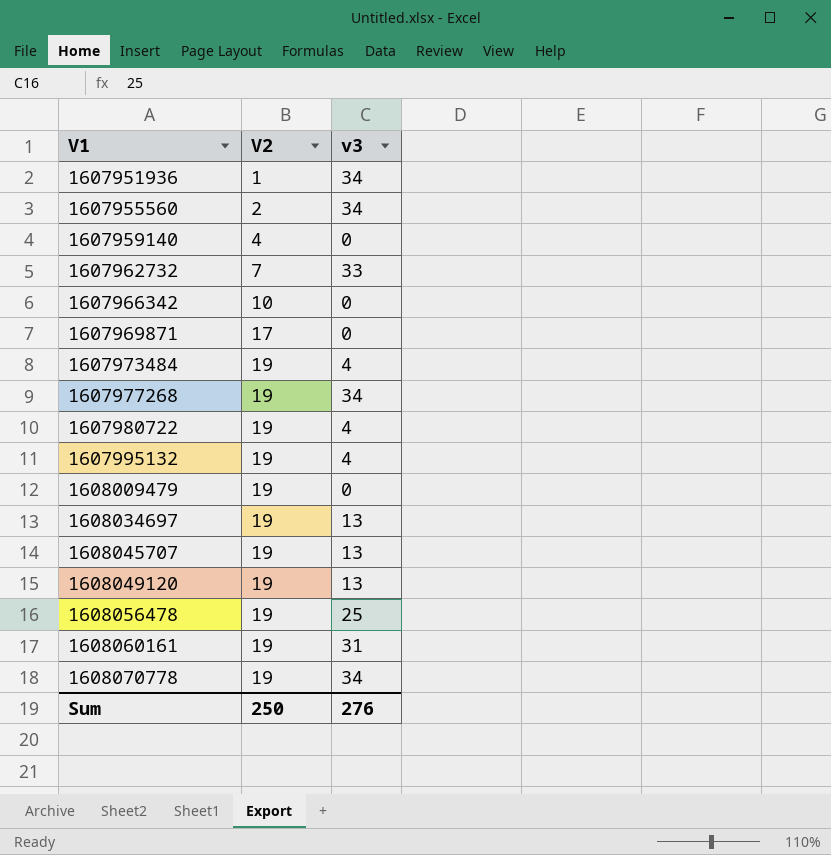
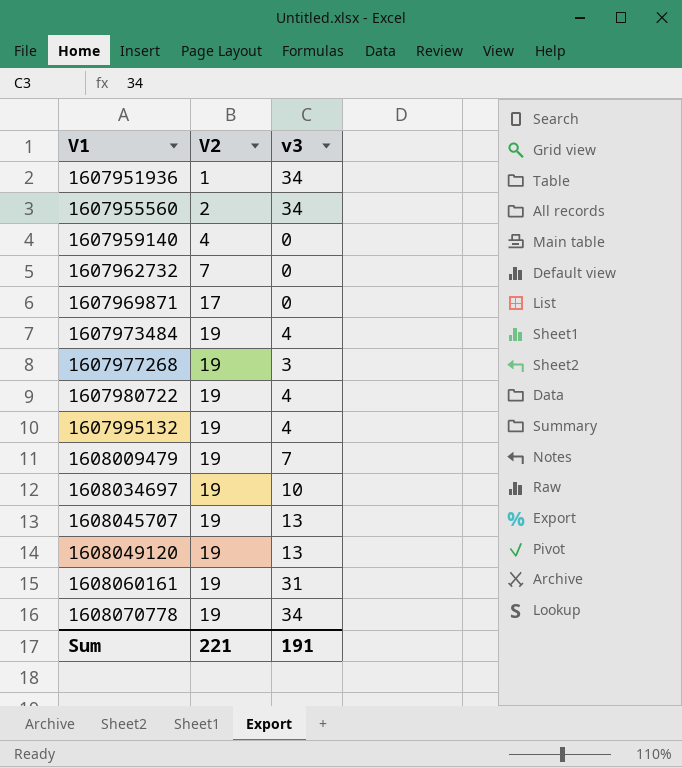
row 1607966342: 10 | 0 -> none
row 1608056478: 19 | 25 -> none
1607962732 | v3: 33 -> 0
1607977268 | v3: 34 -> 3
1608009479 | v3: 0 -> 7
1608034697 | v3: 13 -> 10
Sum | V2: 250 -> 221
Sum | v3: 276 -> 191

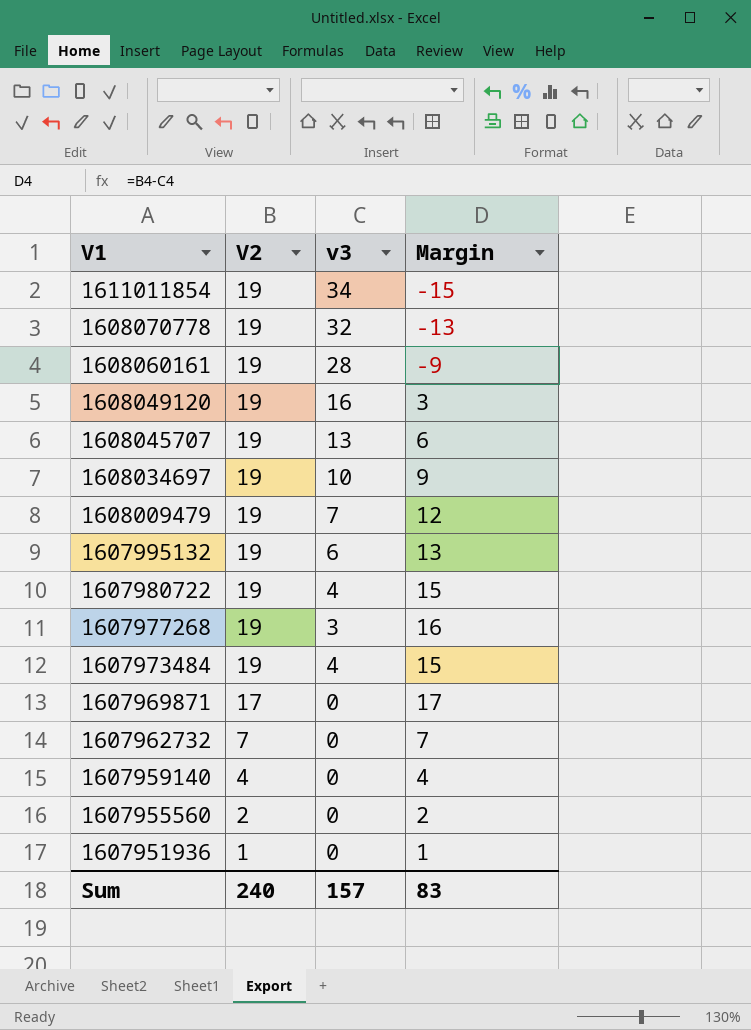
row order: V1 ascending -> V1 descending
column Margin | formula: none -> [V2] - [v3]
row 1611011854: none -> 19 | 34 | -15
1608070778 | v3: 34 -> 32
1608060161 | v3: 31 -> 28
1608049120 | v3: 13 -> 16
1607995132 | v3: 4 -> 6
1607955560 | v3: 34 -> 0
1607951936 | v3: 34 -> 0
Sum | V2: 221 -> 240
Sum | v3: 191 -> 157

